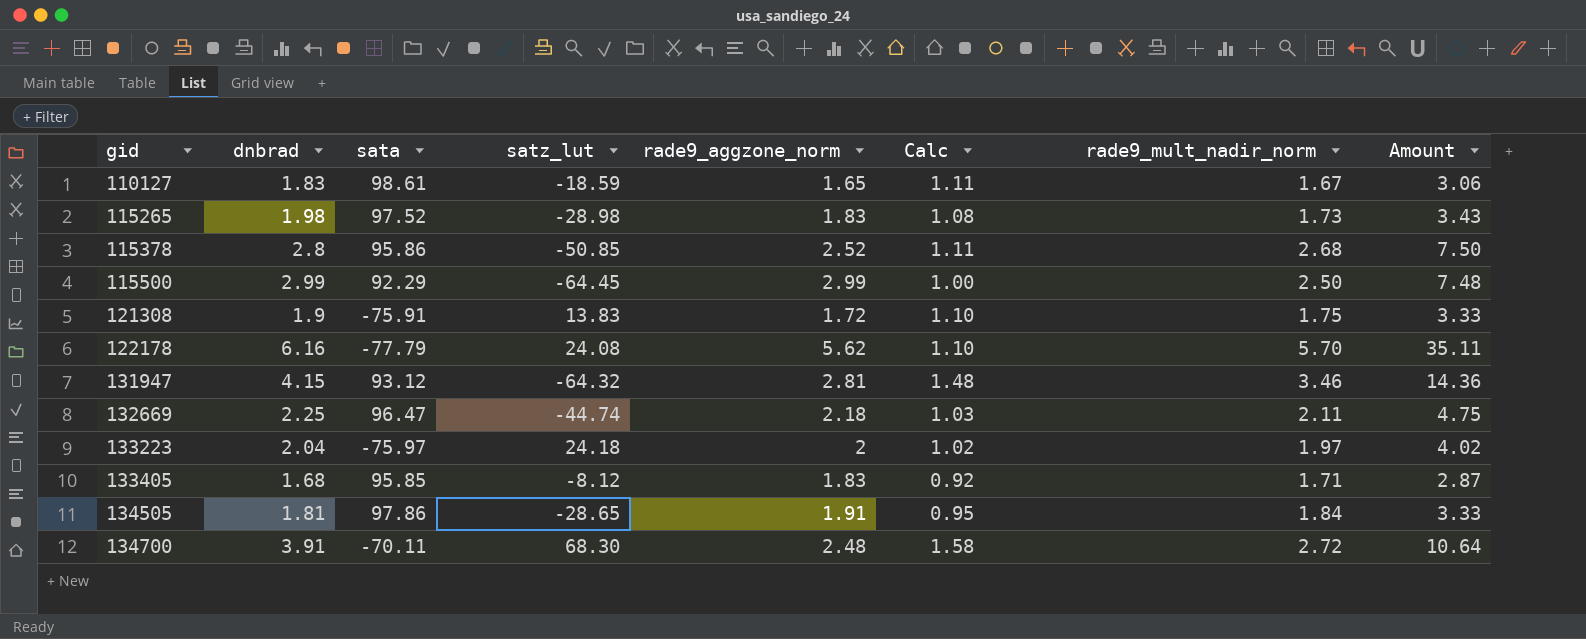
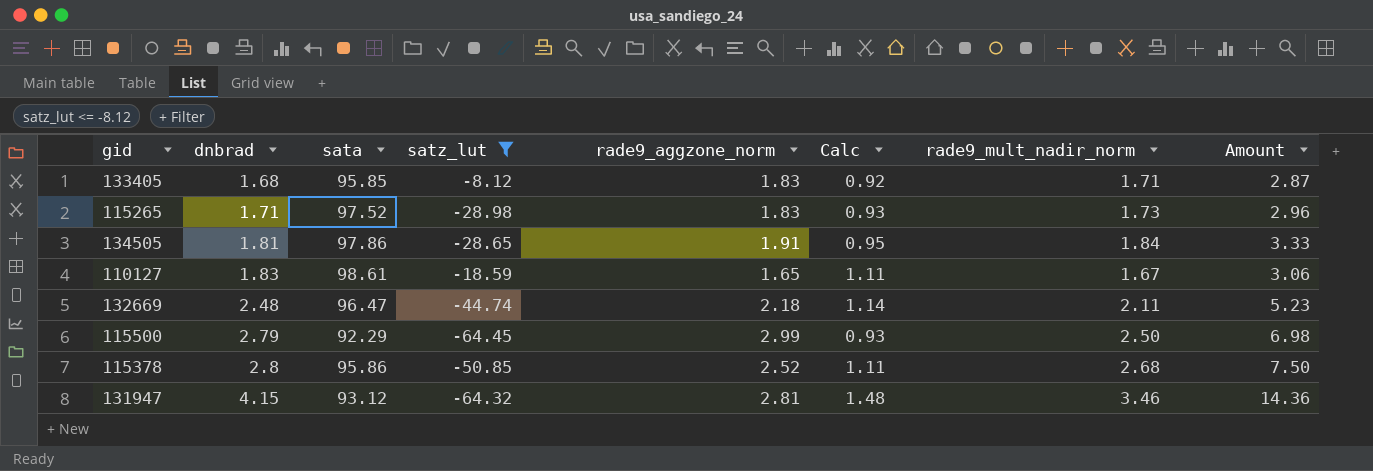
filter: none -> satz_lut <= -8.12
row order: gid ascending -> dnbrad ascending
115265 | dnbrad: 1.98 -> 1.71
115265 | Calc: 1.08 -> 0.93
115265 | Amount: 3.43 -> 2.96
132669 | dnbrad: 2.25 -> 2.48
132669 | Calc: 1.03 -> 1.14
132669 | Amount: 4.75 -> 5.23
115500 | dnbrad: 2.99 -> 2.79
115500 | Calc: 1.00 -> 0.93
115500 | Amount: 7.48 -> 6.98

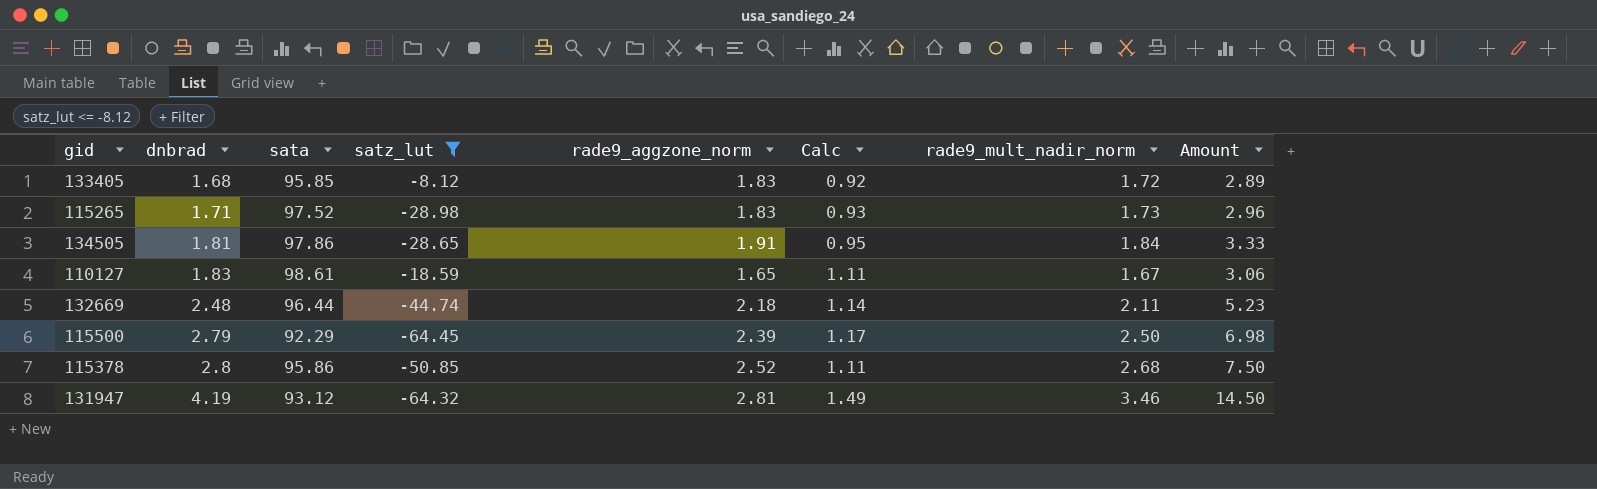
133405 | rade9_mult_nadir_norm: 1.71 -> 1.72
133405 | Amount: 2.87 -> 2.89
132669 | sata: 96.47 -> 96.44
115500 | rade9_aggzone_norm: 2.99 -> 2.39
115500 | Calc: 0.93 -> 1.17
131947 | dnbrad: 4.15 -> 4.19
131947 | Calc: 1.48 -> 1.49
131947 | Amount: 14.36 -> 14.50

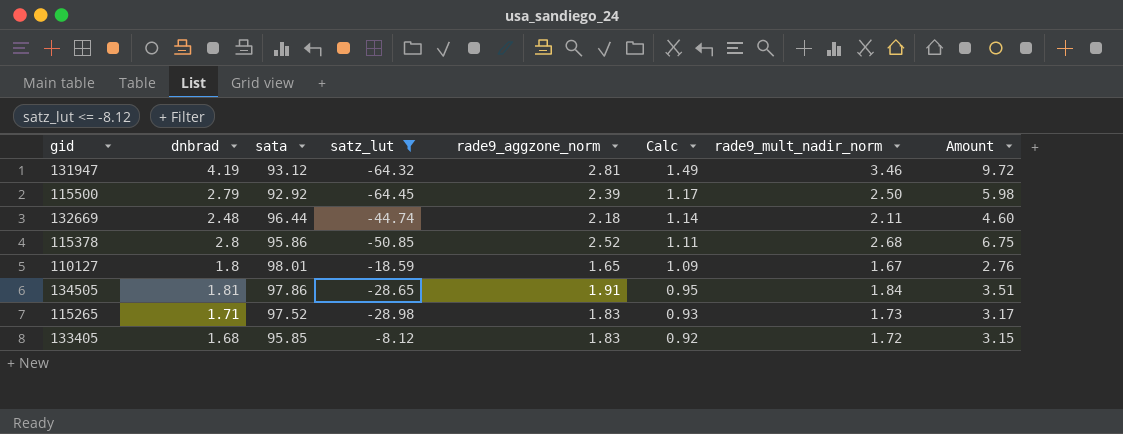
row order: dnbrad ascending -> Calc descending
column Amount | formula: [dnbrad] * [rade9_mult_nadir_norm] -> [rade9_aggzone_norm] * [rade9_mult_nadir_norm]
115500 | sata: 92.29 -> 92.92
110127 | dnbrad: 1.83 -> 1.8
110127 | sata: 98.61 -> 98.01
110127 | Calc: 1.11 -> 1.09

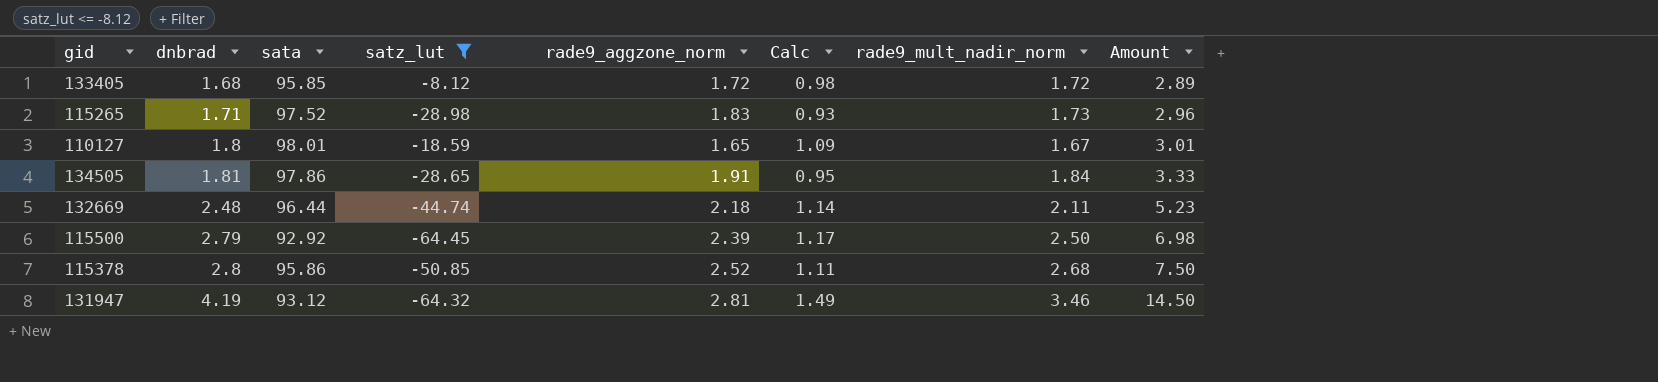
row order: Calc descending -> dnbrad ascending
column Amount | formula: [rade9_aggzone_norm] * [rade9_mult_nadir_norm] -> [dnbrad] * [rade9_mult_nadir_norm]
133405 | rade9_aggzone_norm: 1.83 -> 1.72
133405 | Calc: 0.92 -> 0.98

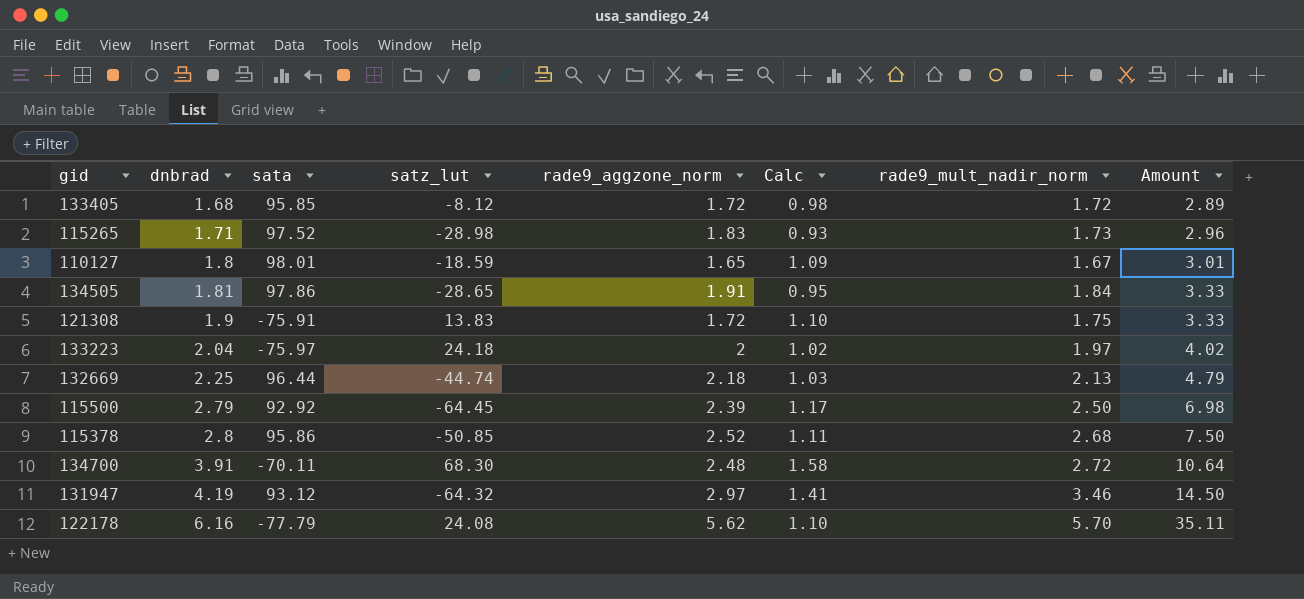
filter: satz_lut <= -8.12 -> none
132669 | dnbrad: 2.48 -> 2.25
132669 | Calc: 1.14 -> 1.03
132669 | rade9_mult_nadir_norm: 2.11 -> 2.13
132669 | Amount: 5.23 -> 4.79
131947 | rade9_aggzone_norm: 2.81 -> 2.97
131947 | Calc: 1.49 -> 1.41

